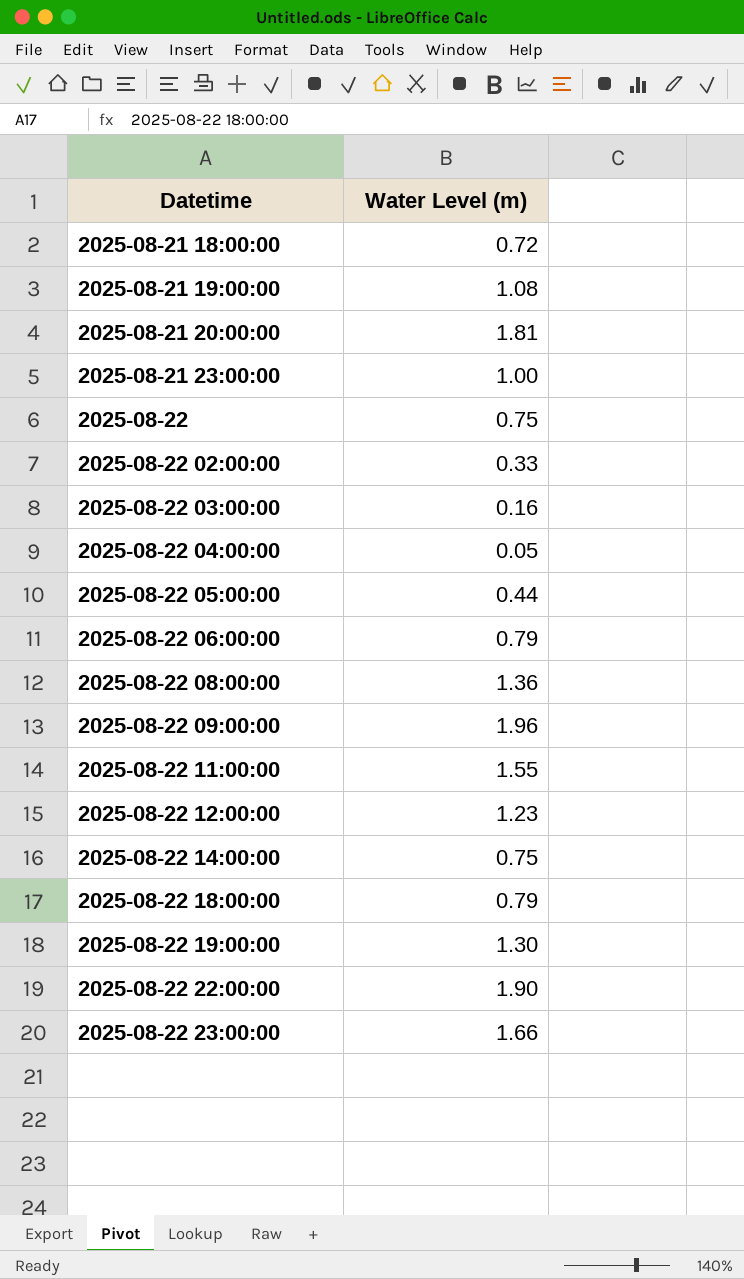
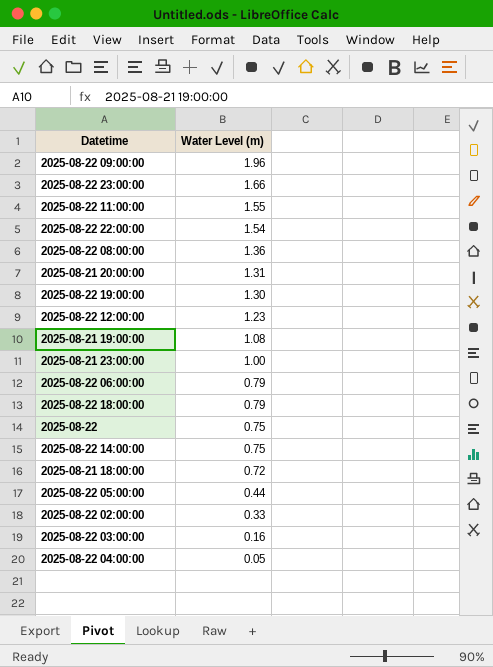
row order: Datetime ascending -> Water Level (m) descending
2025-08-22 22:00:00 | Water Level (m): 1.90 -> 1.54
2025-08-21 20:00:00 | Water Level (m): 1.81 -> 1.31

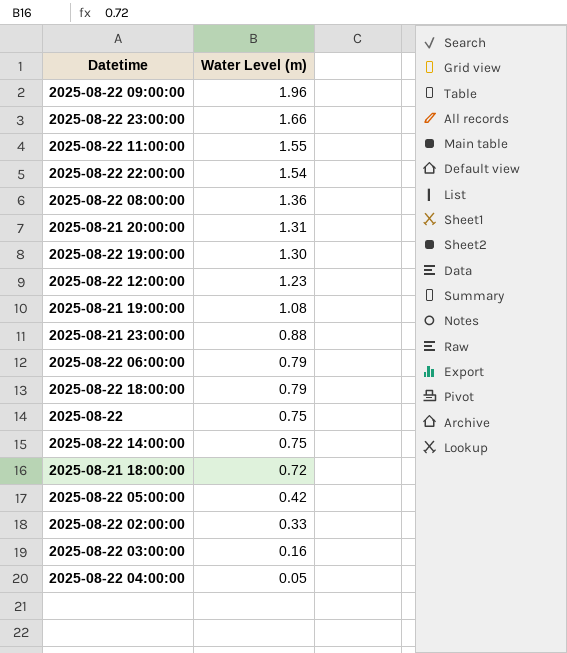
2025-08-21 23:00:00 | Water Level (m): 1.00 -> 0.88
2025-08-22 05:00:00 | Water Level (m): 0.44 -> 0.42

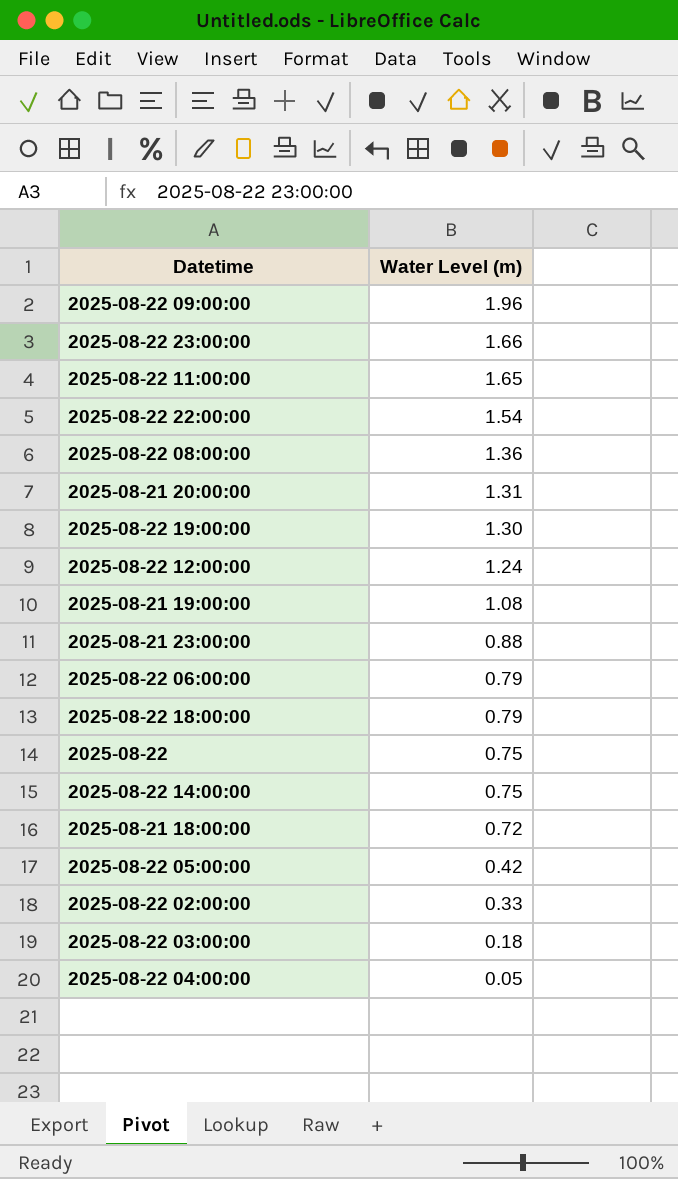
2025-08-22 11:00:00 | Water Level (m): 1.55 -> 1.65
2025-08-22 12:00:00 | Water Level (m): 1.23 -> 1.24
2025-08-22 03:00:00 | Water Level (m): 0.16 -> 0.18

